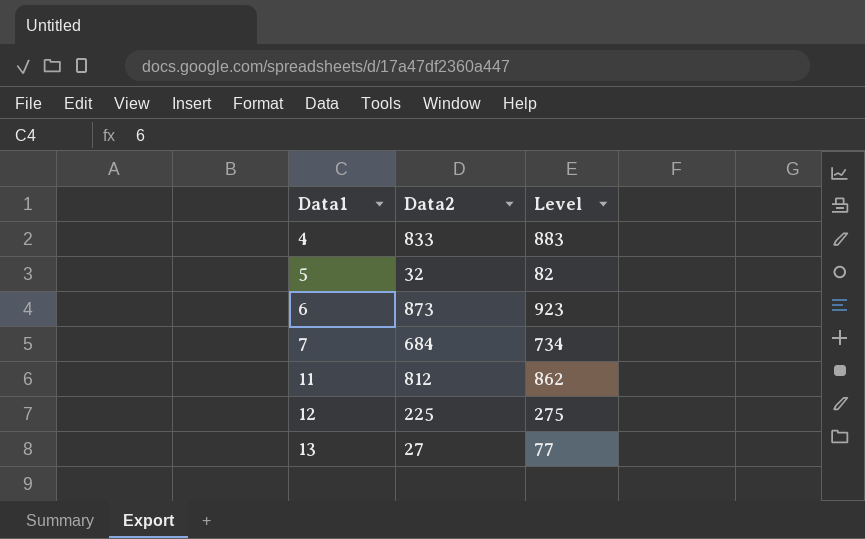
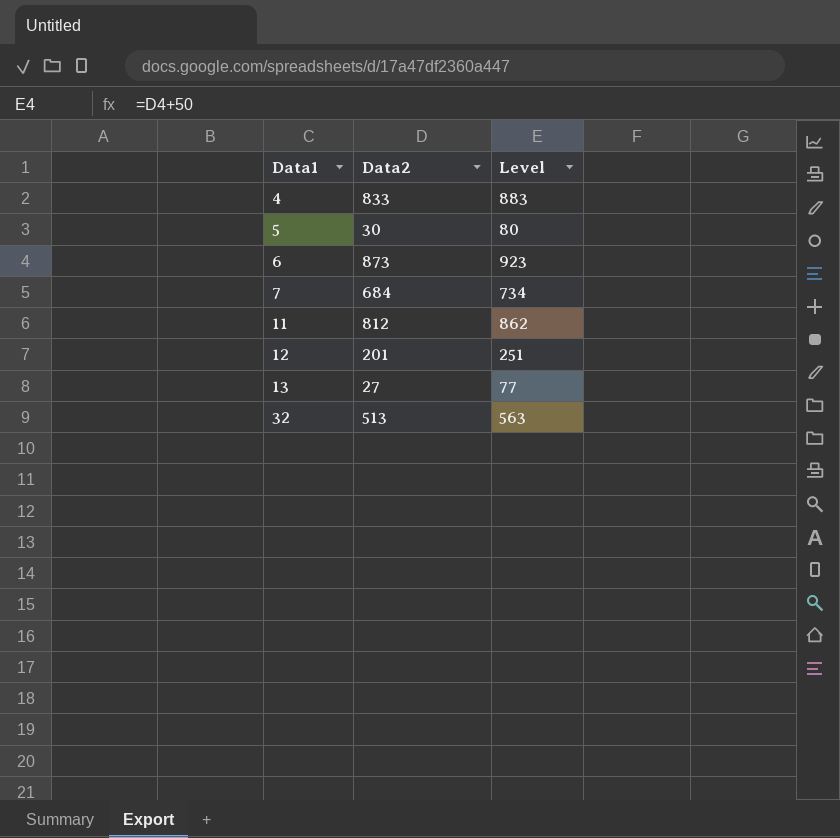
5 | Data2: 32 -> 30
5 | Level: 82 -> 80
12 | Data2: 225 -> 201
12 | Level: 275 -> 251
row 32: none -> 513 | 563

